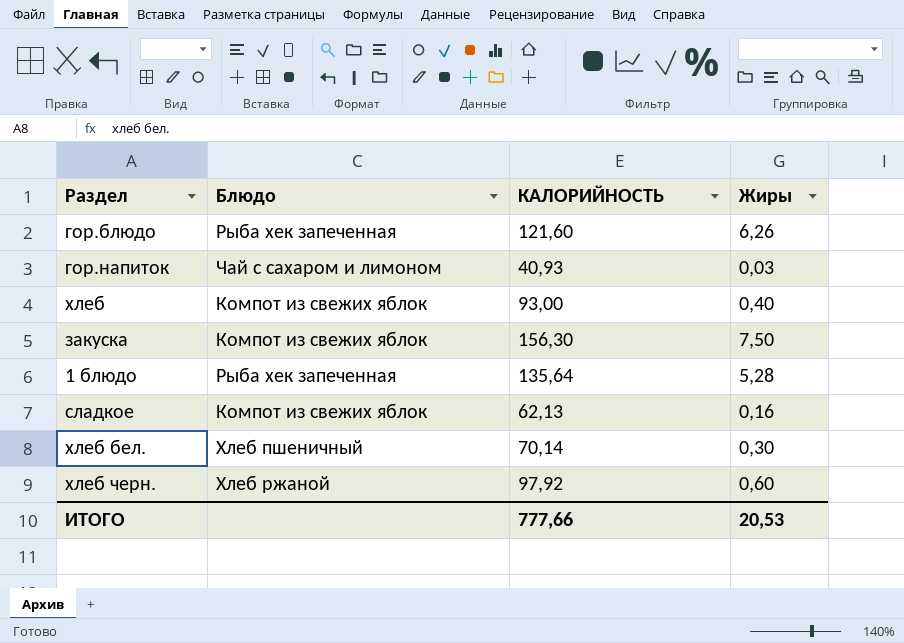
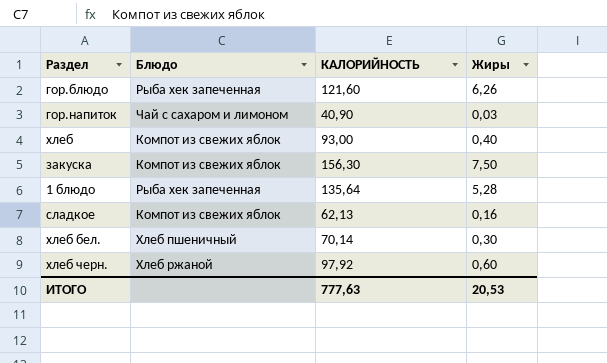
гор.напиток | КАЛОРИЙНОСТЬ: 40,93 -> 40,90
ИТОГО | КАЛОРИЙНОСТЬ: 777,66 -> 777,63

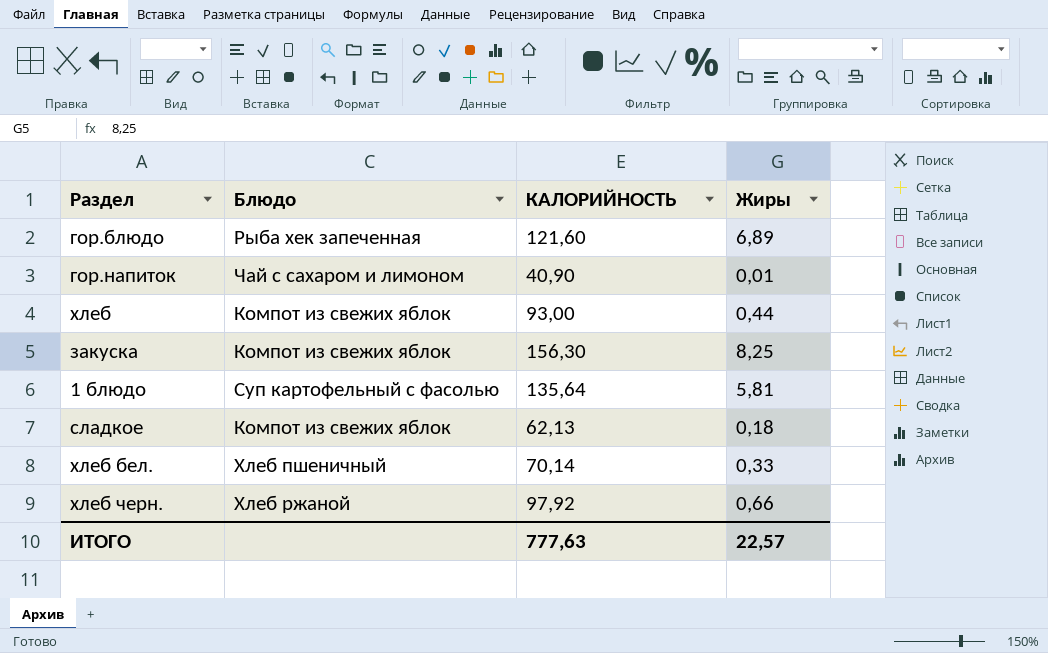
гор.блюдо | Жиры: 6,26 -> 6,89
гор.напиток | Жиры: 0,03 -> 0,01
хлеб | Жиры: 0,40 -> 0,44
закуска | Жиры: 7,50 -> 8,25
1 блюдо | Блюдо: Рыба хек запеченная -> Суп картофельный с фасолью
1 блюдо | Жиры: 5,28 -> 5,81
сладкое | Жиры: 0,16 -> 0,18
хлеб бел. | Жиры: 0,30 -> 0,33
хлеб черн. | Жиры: 0,60 -> 0,66
ИТОГО | Жиры: 20,53 -> 22,57

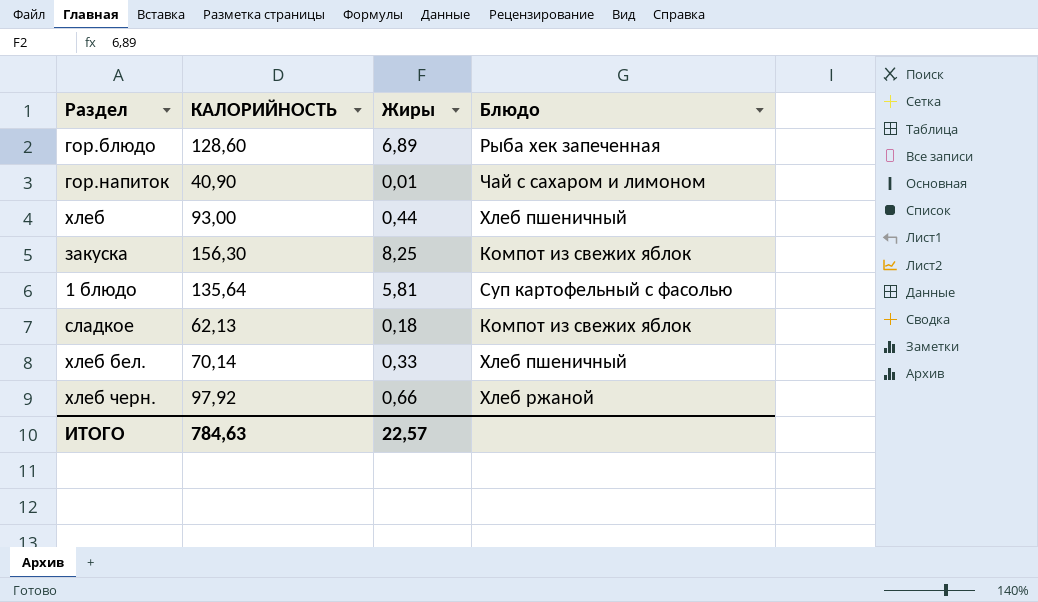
column Блюдо | position: 2 -> 4
гор.блюдо | КАЛОРИЙНОСТЬ: 121,60 -> 128,60
хлеб | Блюдо: Компот из свежих яблок -> Хлеб пшеничный
ИТОГО | КАЛОРИЙНОСТЬ: 777,63 -> 784,63

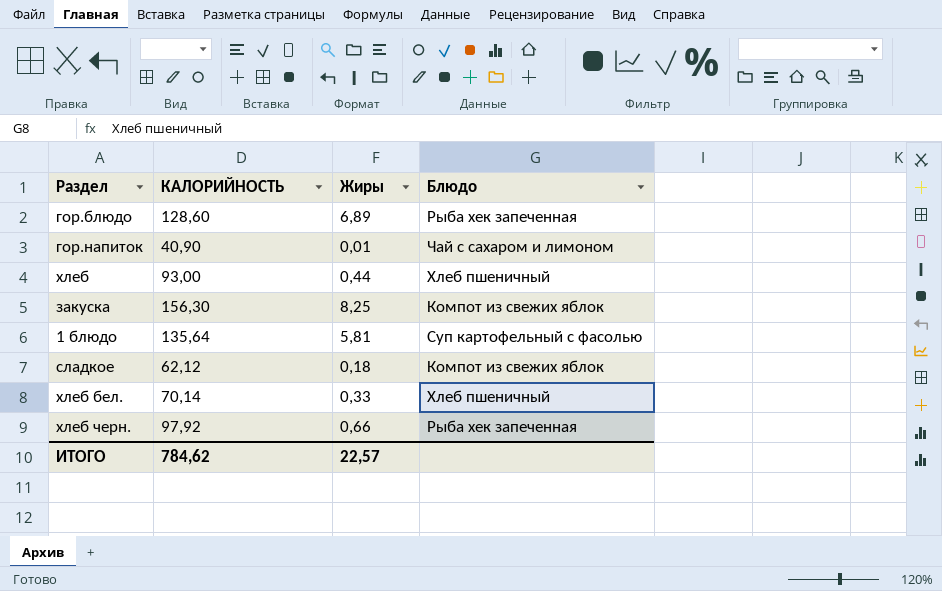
сладкое | КАЛОРИЙНОСТЬ: 62,13 -> 62,12
хлеб черн. | Блюдо: Хлеб ржаной -> Рыба хек запеченная
ИТОГО | КАЛОРИЙНОСТЬ: 784,63 -> 784,62

